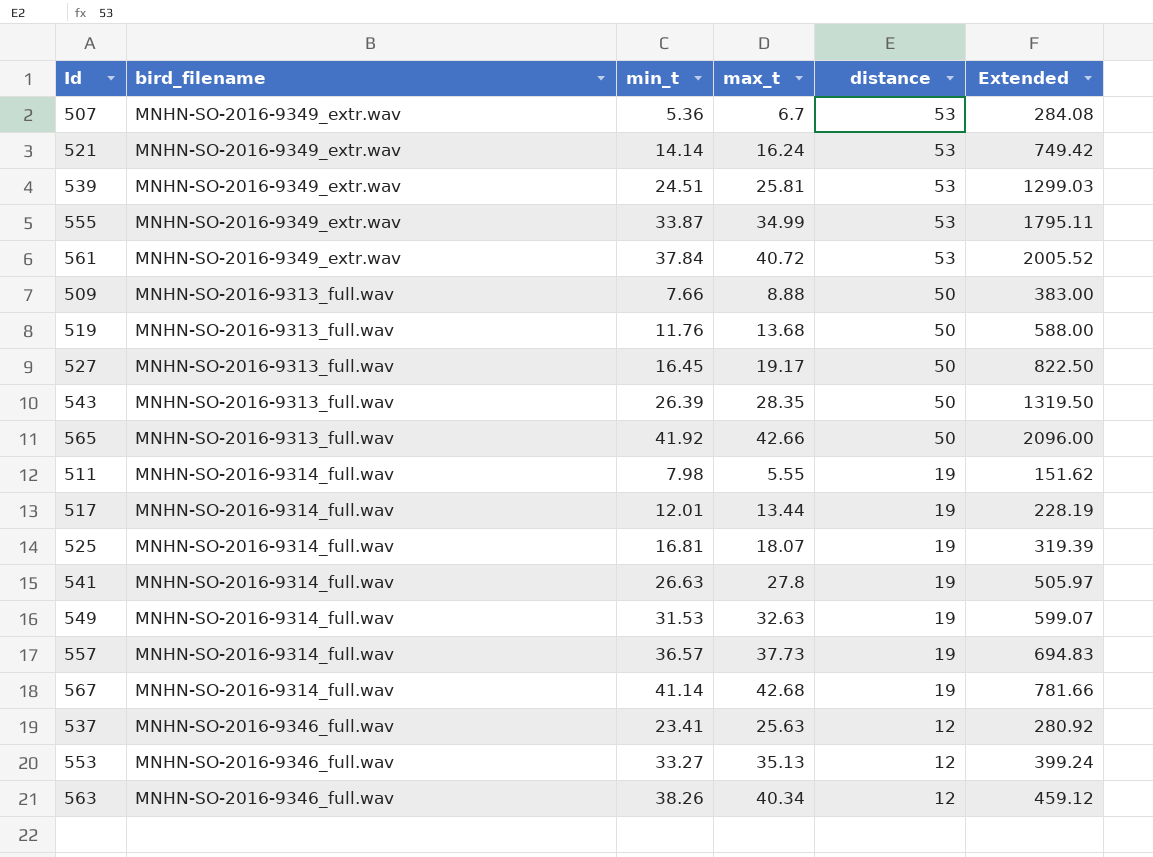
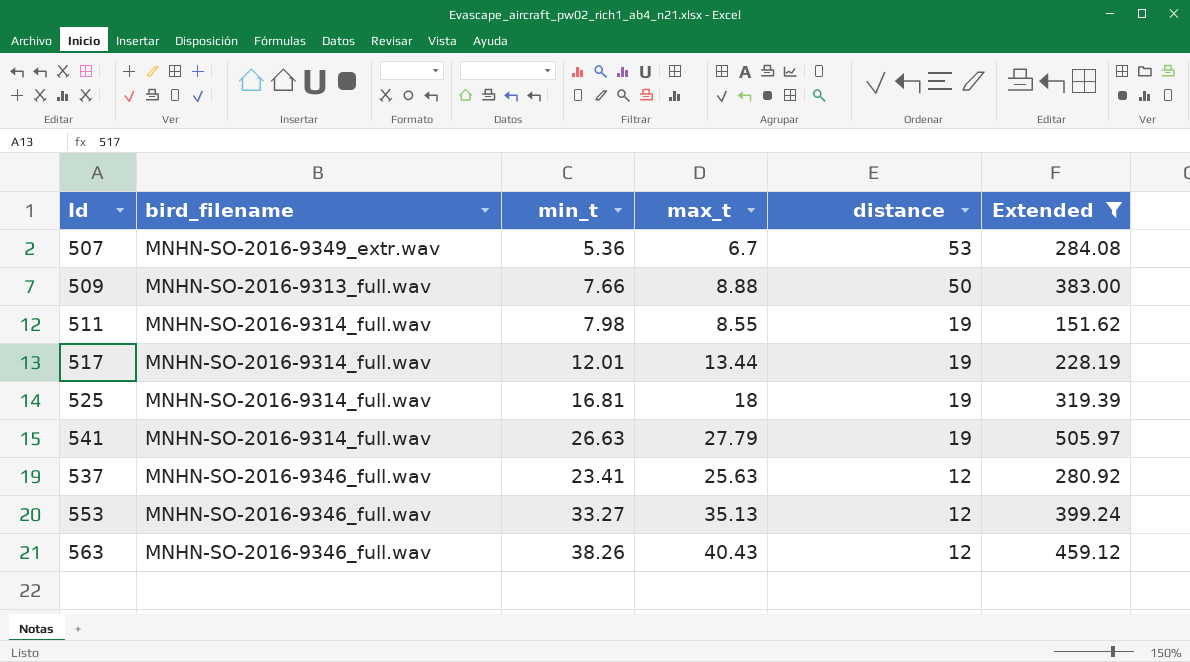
filter: none -> Extended <= 505.97
511 | max_t: 5.55 -> 8.55
525 | max_t: 18.07 -> 18
541 | max_t: 27.8 -> 27.79
563 | max_t: 40.34 -> 40.43

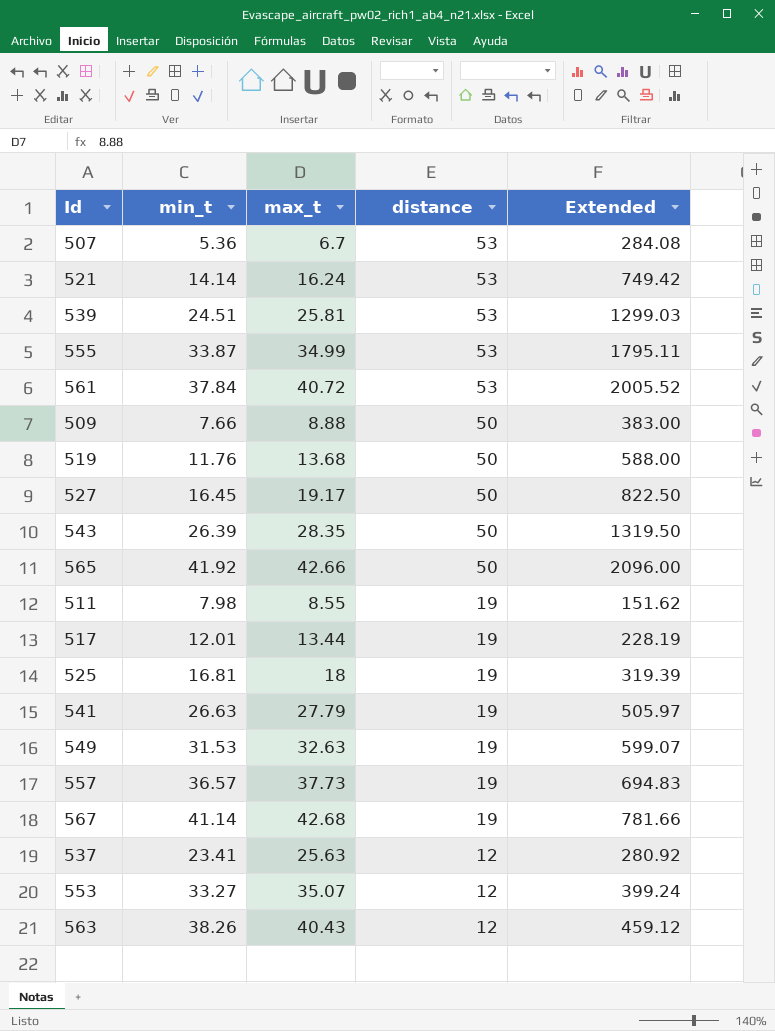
filter: Extended <= 505.97 -> none
column bird_filename | position: 2 -> none
553 | max_t: 35.13 -> 35.07

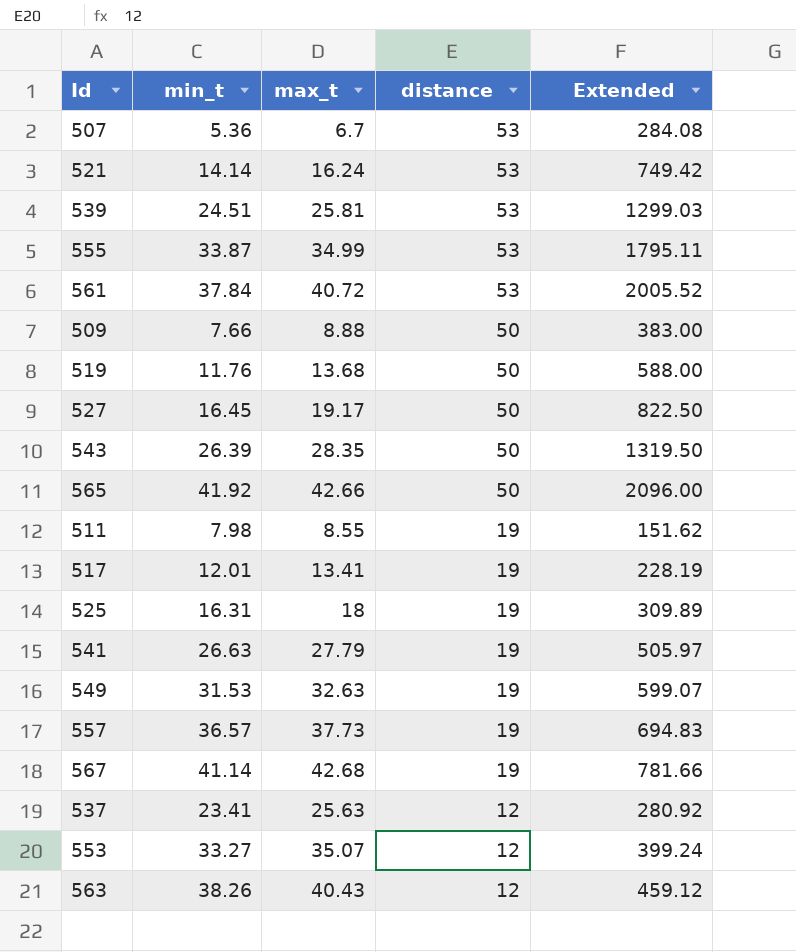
517 | max_t: 13.44 -> 13.41
525 | min_t: 16.81 -> 16.31
525 | Extended: 319.39 -> 309.89

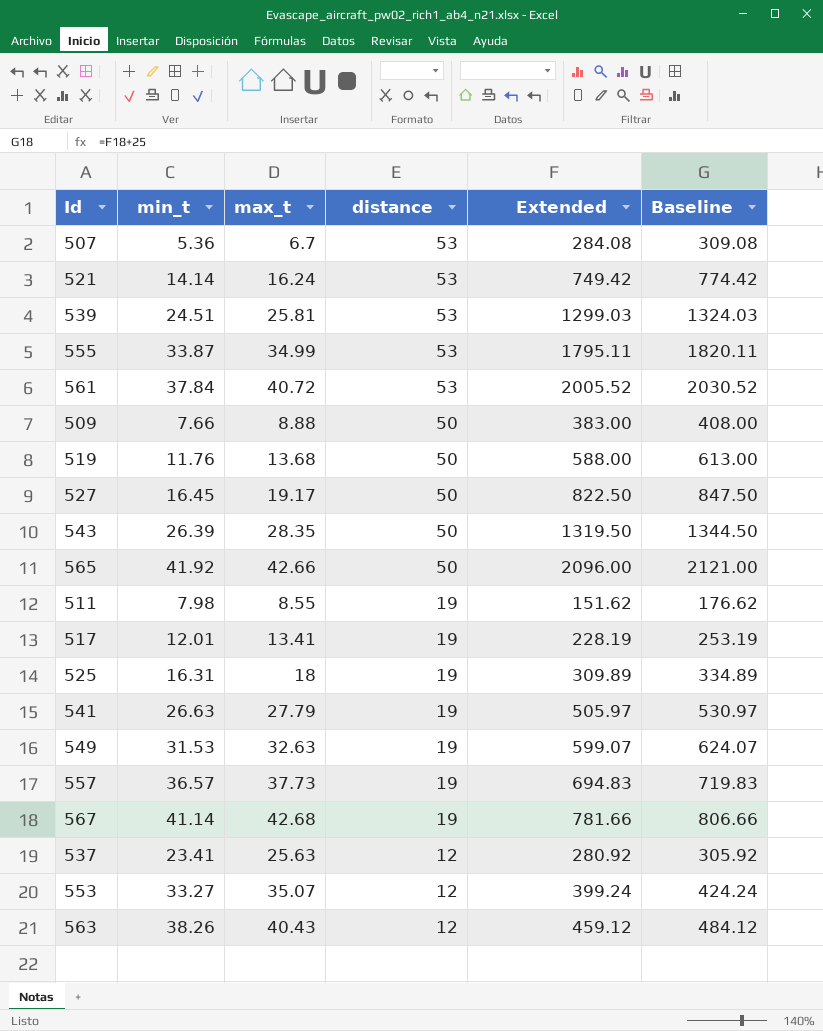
column Baseline | formula: none -> [Extended] + 25

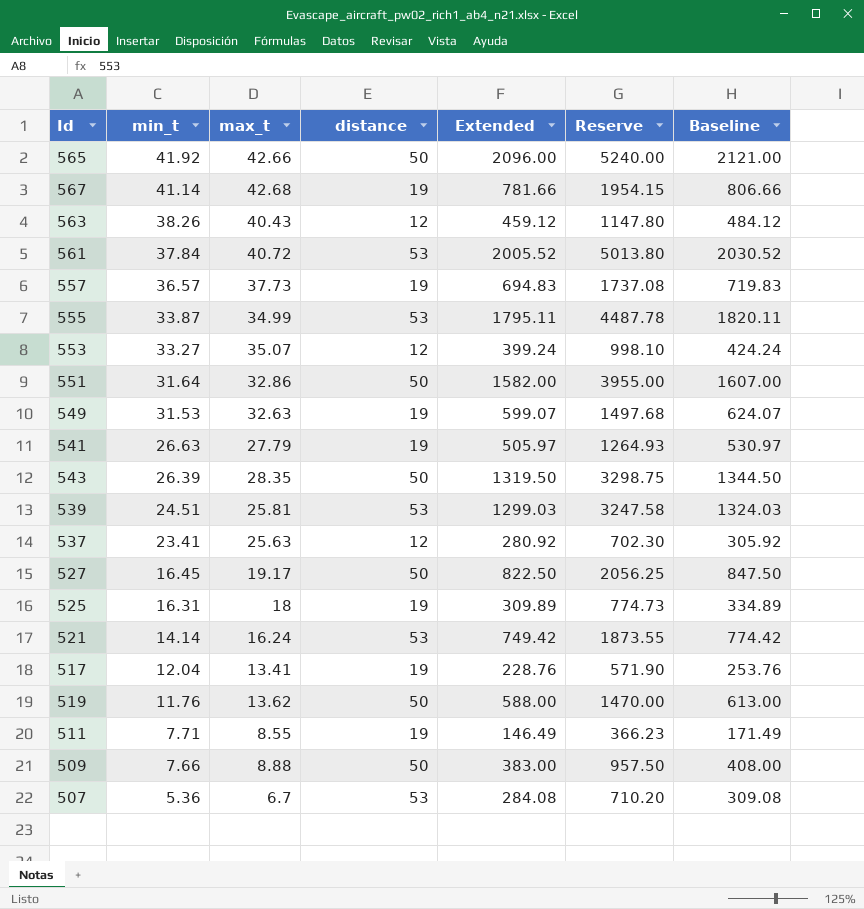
row order: distance descending -> min_t descending
column Reserve | formula: none -> [Extended] * 2.5
row 551: none -> 31.64 | 32.86 | 50 | 1582.00 | 3955.00 | 1607.00
517 | min_t: 12.01 -> 12.04
517 | Extended: 228.19 -> 228.76
517 | Baseline: 253.19 -> 253.76
519 | max_t: 13.68 -> 13.62
511 | min_t: 7.98 -> 7.71
511 | Extended: 151.62 -> 146.49
511 | Baseline: 176.62 -> 171.49

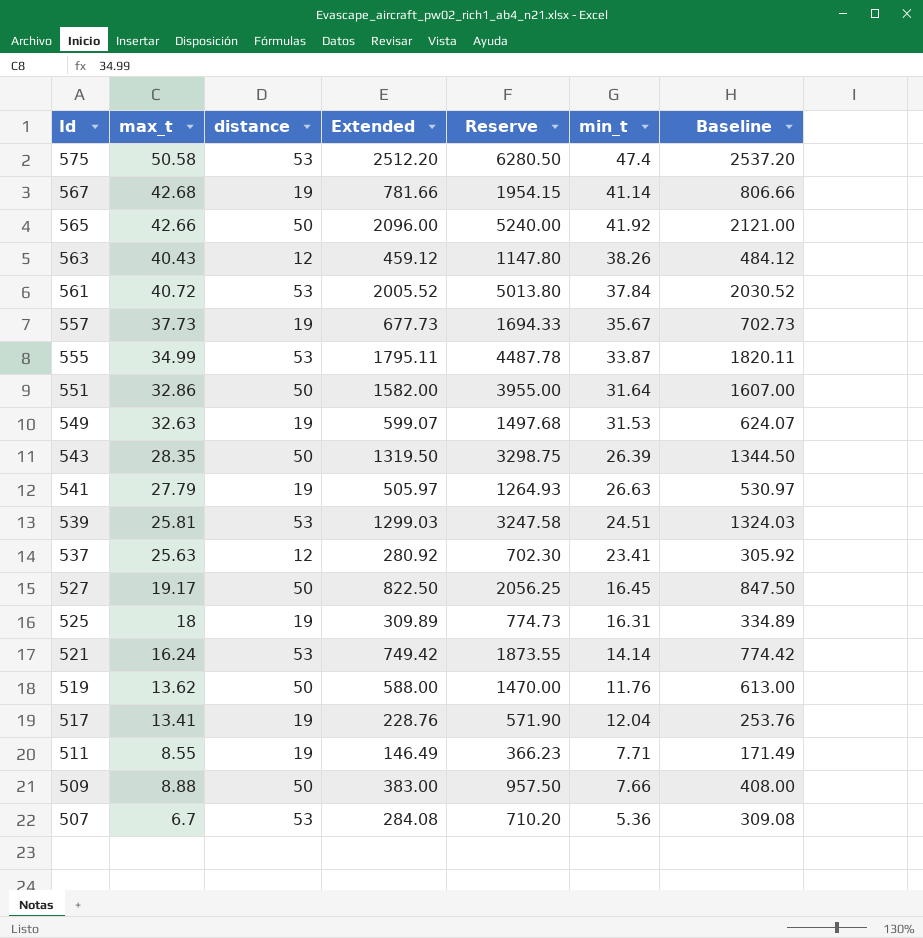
row order: min_t descending -> Id descending
column min_t | position: 2 -> 6
row 553: 33.27 | 35.07 | 12 | 399.24 | 998.10 | 424.24 -> none
row 575: none -> 50.58 | 53 | 2512.20 | 6280.50 | 47.4 | 2537.20
557 | Extended: 694.83 -> 677.73
557 | Reserve: 1737.08 -> 1694.33
557 | min_t: 36.57 -> 35.67
557 | Baseline: 719.83 -> 702.73

